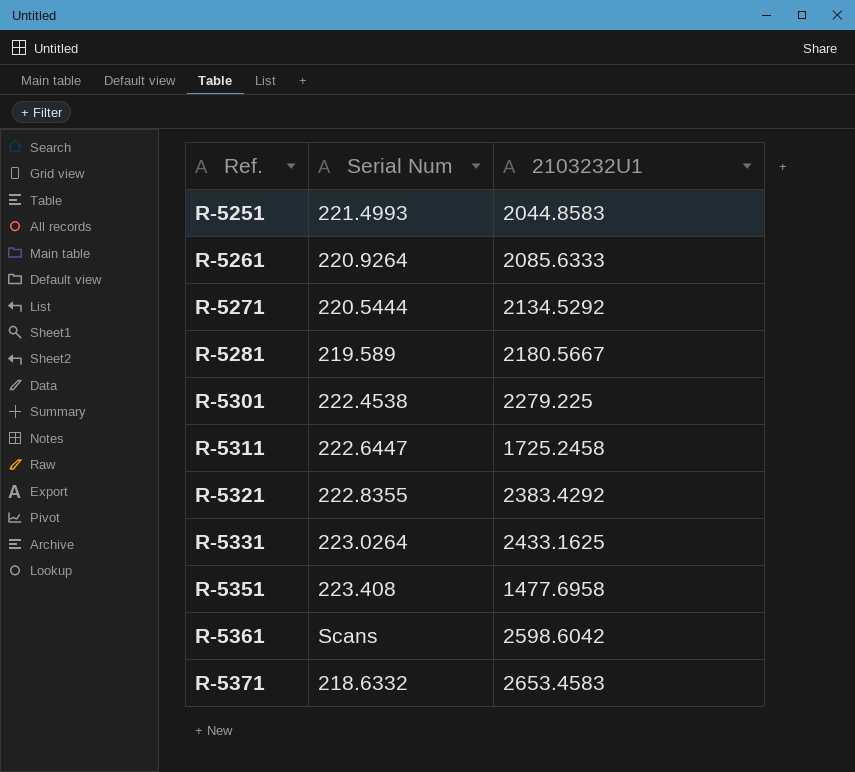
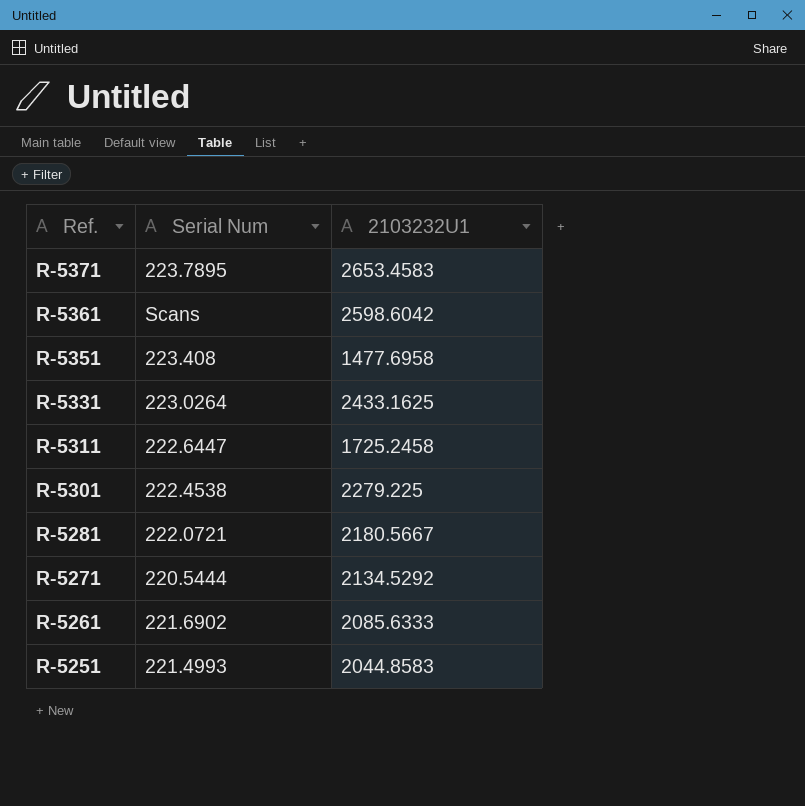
row order: Ref. ascending -> Ref. descending
row R-5321: 222.8355 | 2383.4292 -> none
R-5371 | Serial Num: 218.6332 -> 223.7895
R-5281 | Serial Num: 219.589 -> 222.0721
R-5261 | Serial Num: 220.9264 -> 221.6902

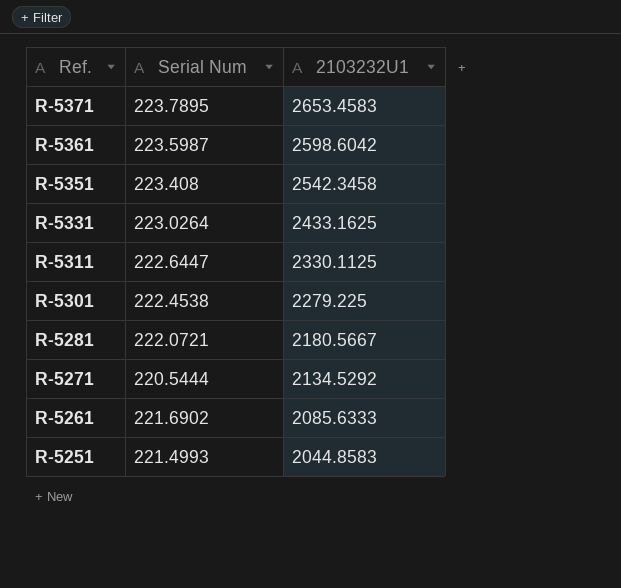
R-5361 | Serial Num: Scans -> 223.5987
R-5351 | 2103232U1: 1477.6958 -> 2542.3458
R-5311 | 2103232U1: 1725.2458 -> 2330.1125

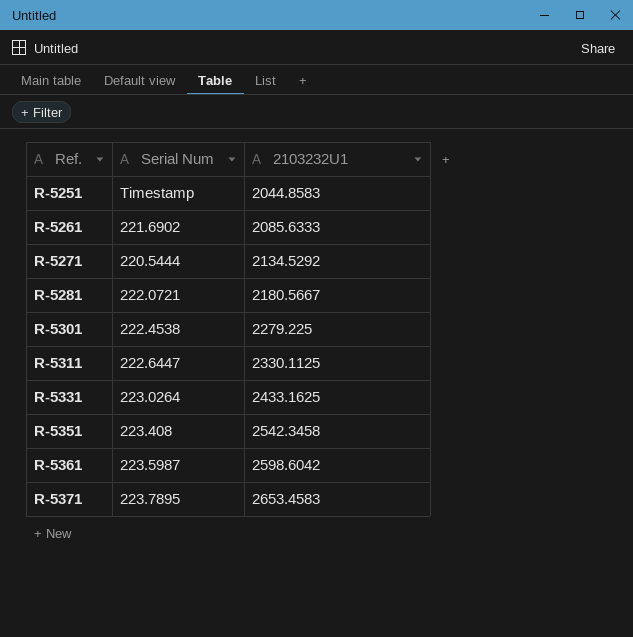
row order: Ref. descending -> Ref. ascending
R-5251 | Serial Num: 221.4993 -> Timestamp

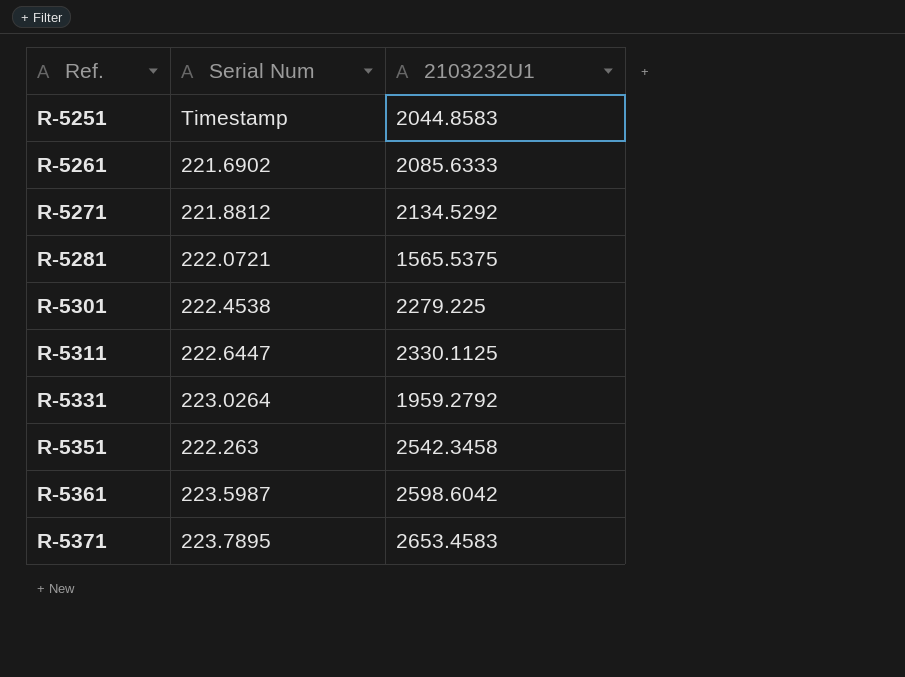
R-5271 | Serial Num: 220.5444 -> 221.8812
R-5281 | 2103232U1: 2180.5667 -> 1565.5375
R-5331 | 2103232U1: 2433.1625 -> 1959.2792
R-5351 | Serial Num: 223.408 -> 222.263

